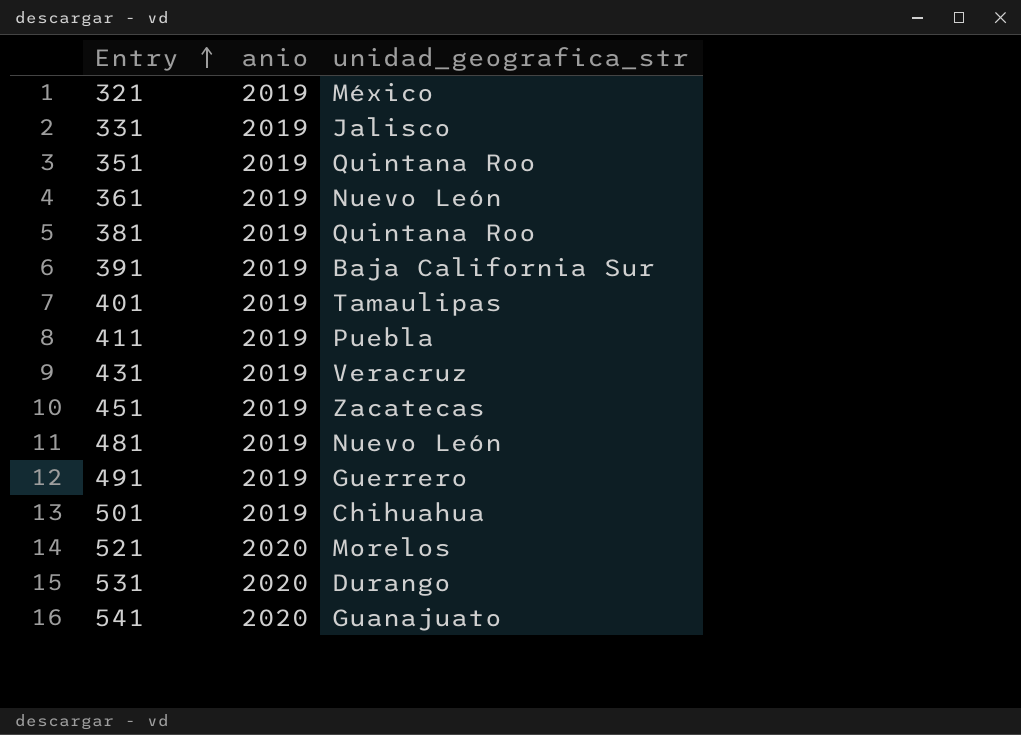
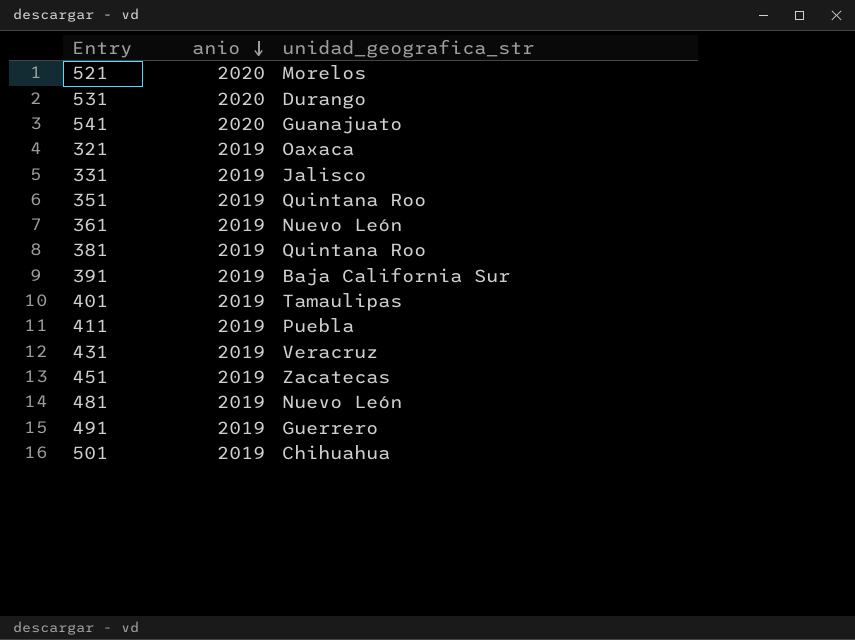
row order: Entry ascending -> anio descending
321 | unidad_geografica_str: México -> Oaxaca

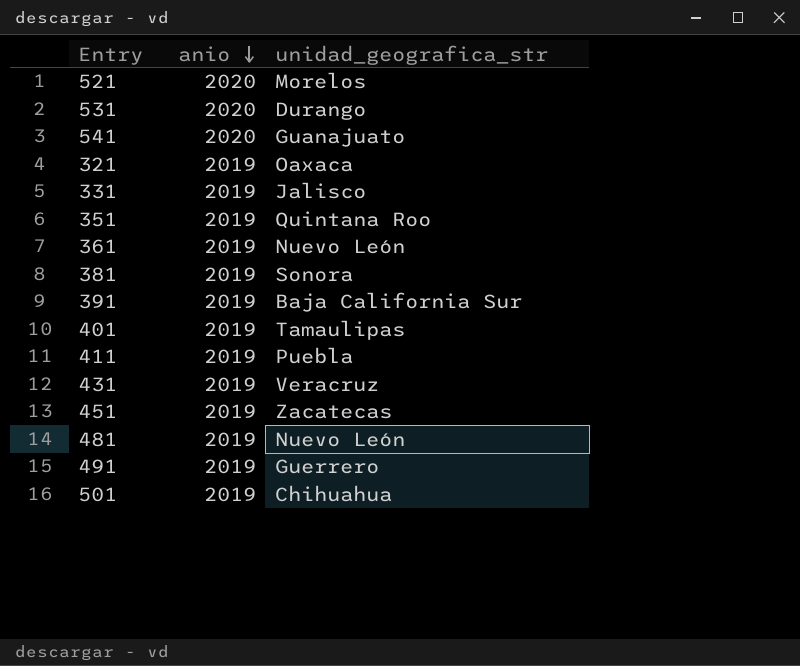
381 | unidad_geografica_str: Quintana Roo -> Sonora

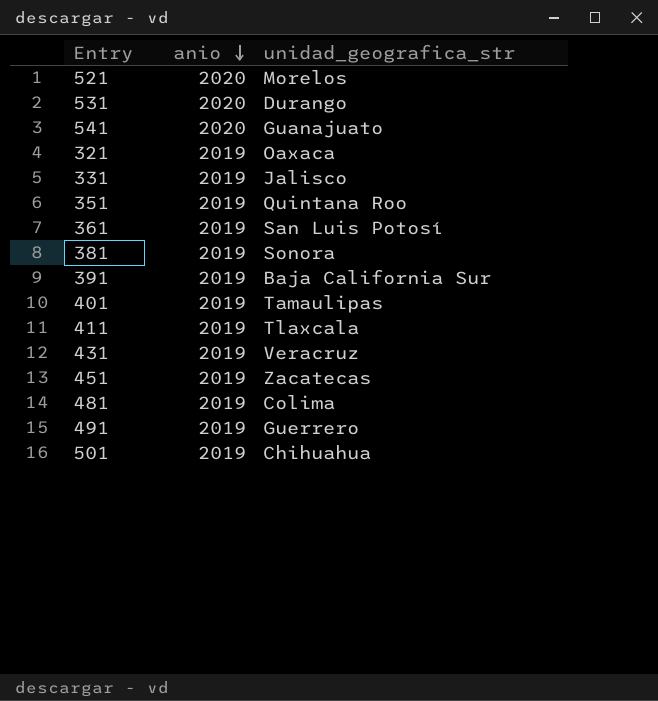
361 | unidad_geografica_str: Nuevo León -> San Luis Potosí
411 | unidad_geografica_str: Puebla -> Tlaxcala
481 | unidad_geografica_str: Nuevo León -> Colima

